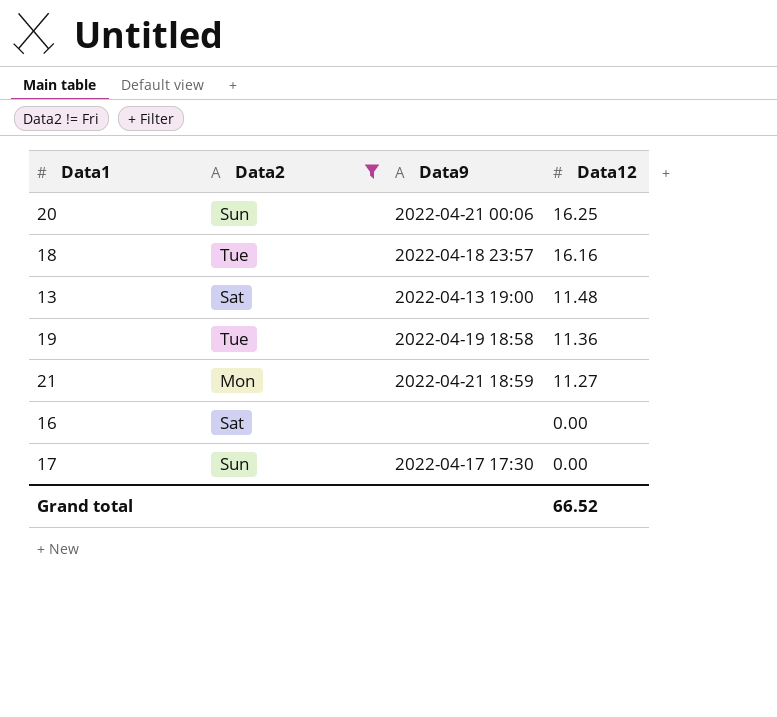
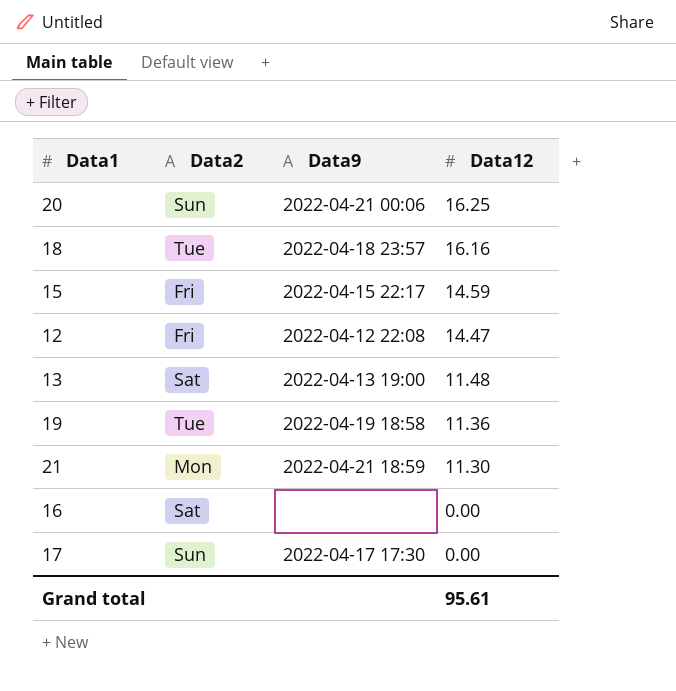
filter: Data2 != Fri -> none
21 | Data12: 11.27 -> 11.30
Grand total | Data12: 66.52 -> 95.61

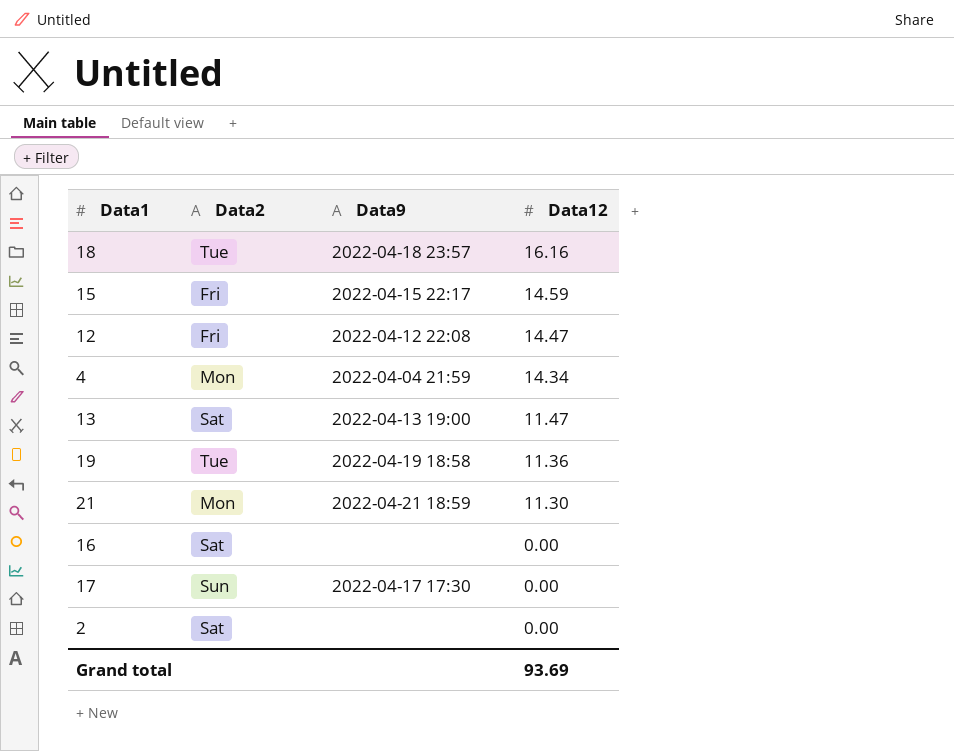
row 20: Sun | 2022-04-21 00:06 | 16.25 -> none
row 4: none -> Mon | 2022-04-04 21:59 | 14.34
13 | Data12: 11.48 -> 11.47
row 2: none -> Sat | none | 0.00
Grand total | Data12: 95.61 -> 93.69

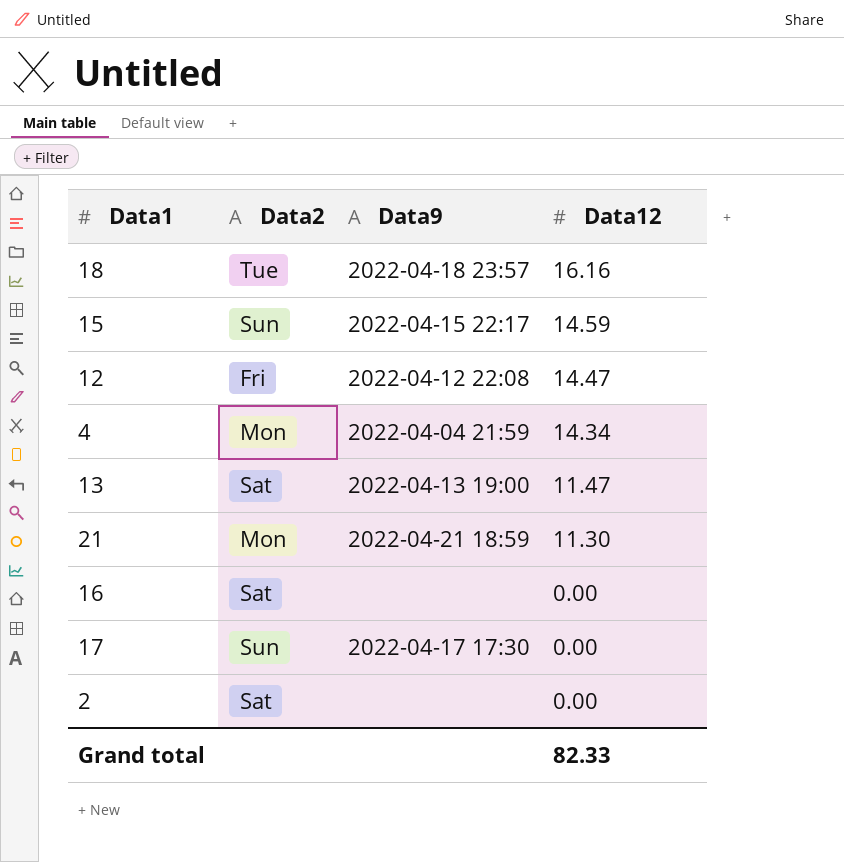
row 19: Tue | 2022-04-19 18:58 | 11.36 -> none
15 | Data2: Fri -> Sun
Grand total | Data12: 93.69 -> 82.33

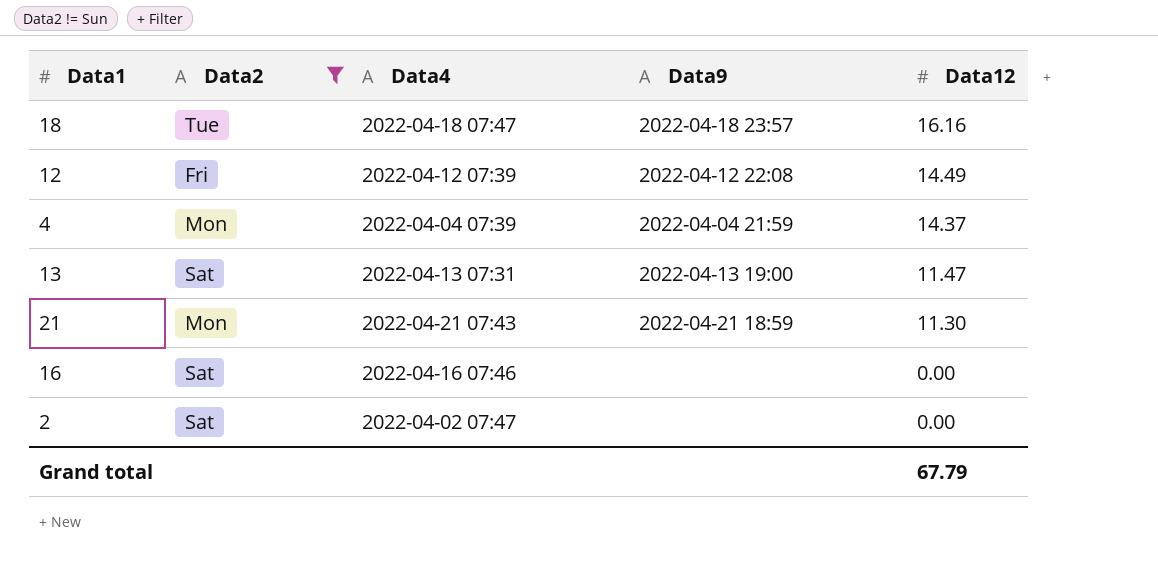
filter: none -> Data2 != Sun
column Data4 | position: none -> 3
12 | Data12: 14.47 -> 14.49
4 | Data12: 14.34 -> 14.37
Grand total | Data12: 82.33 -> 67.79

